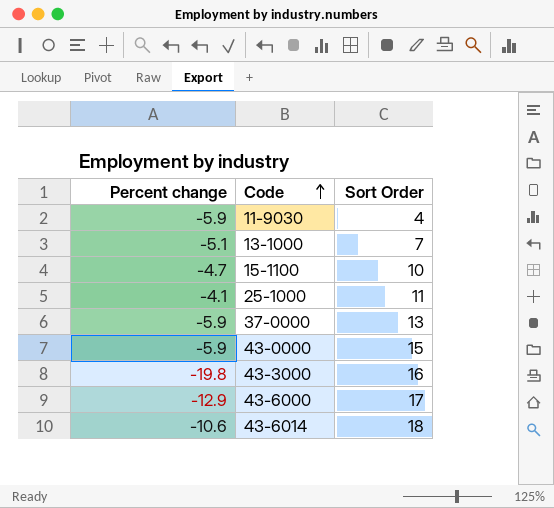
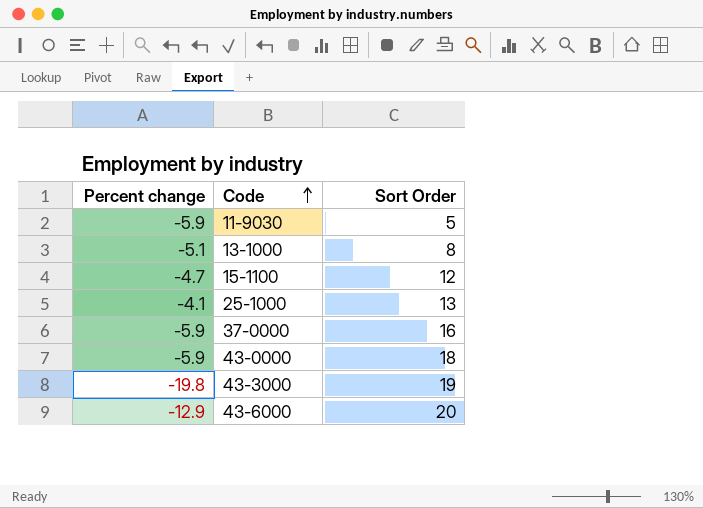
row 43-6014: -10.6 | 18 -> none
11-9030 | Sort Order: 4 -> 5
13-1000 | Sort Order: 7 -> 8
15-1100 | Sort Order: 10 -> 12
25-1000 | Sort Order: 11 -> 13
37-0000 | Sort Order: 13 -> 16
43-0000 | Sort Order: 15 -> 18
43-3000 | Sort Order: 16 -> 19
43-6000 | Sort Order: 17 -> 20

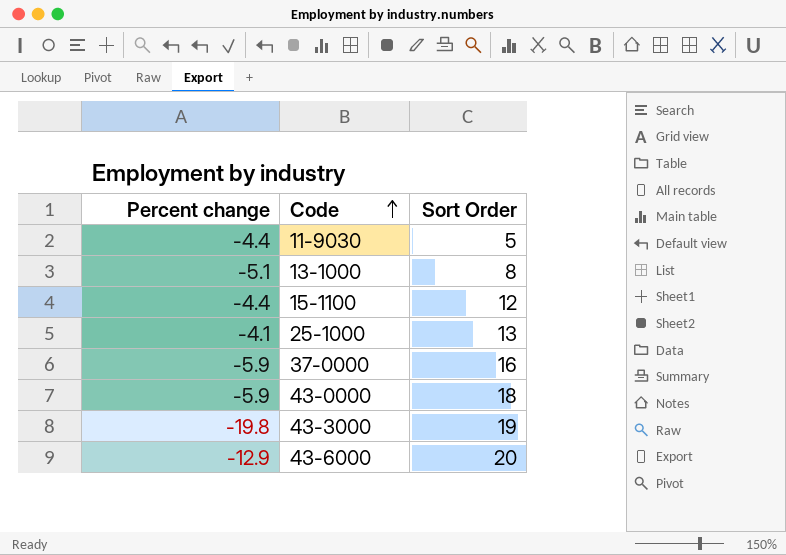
11-9030 | Percent change: -5.9 -> -4.4
15-1100 | Percent change: -4.7 -> -4.4

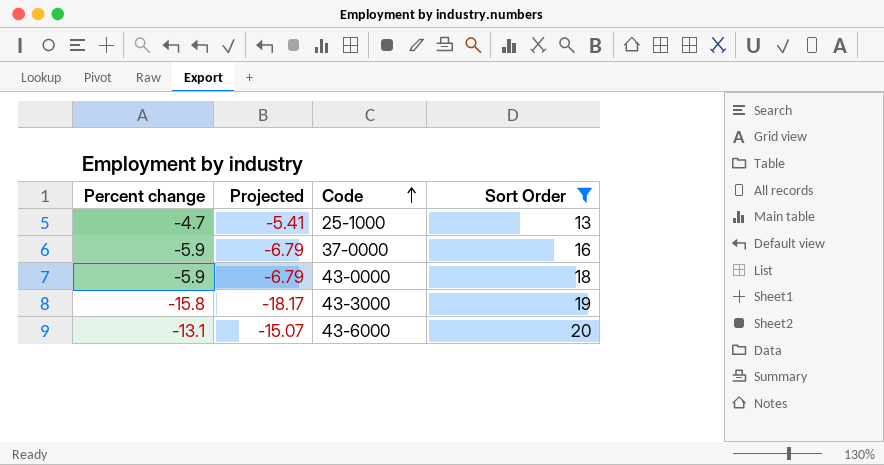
filter: none -> Sort Order >= 13
column Projected | formula: none -> [Percent change] * 1.15
25-1000 | Percent change: -4.1 -> -4.7
43-3000 | Percent change: -19.8 -> -15.8
43-6000 | Percent change: -12.9 -> -13.1

